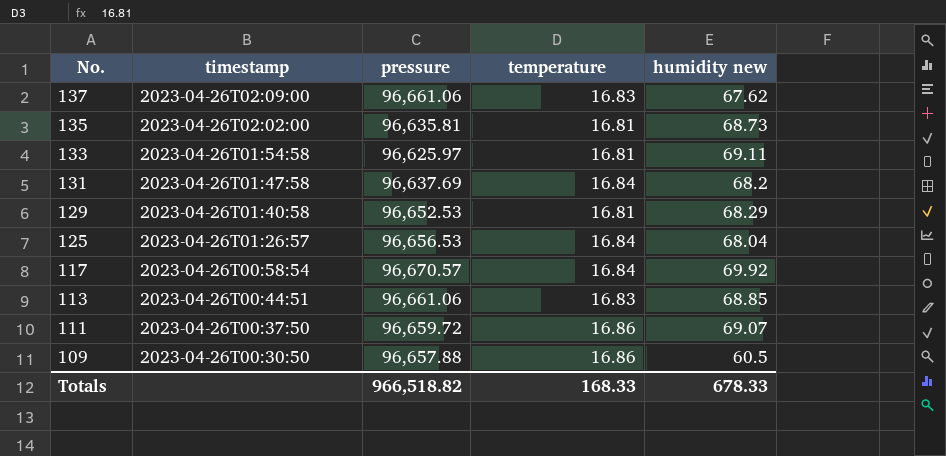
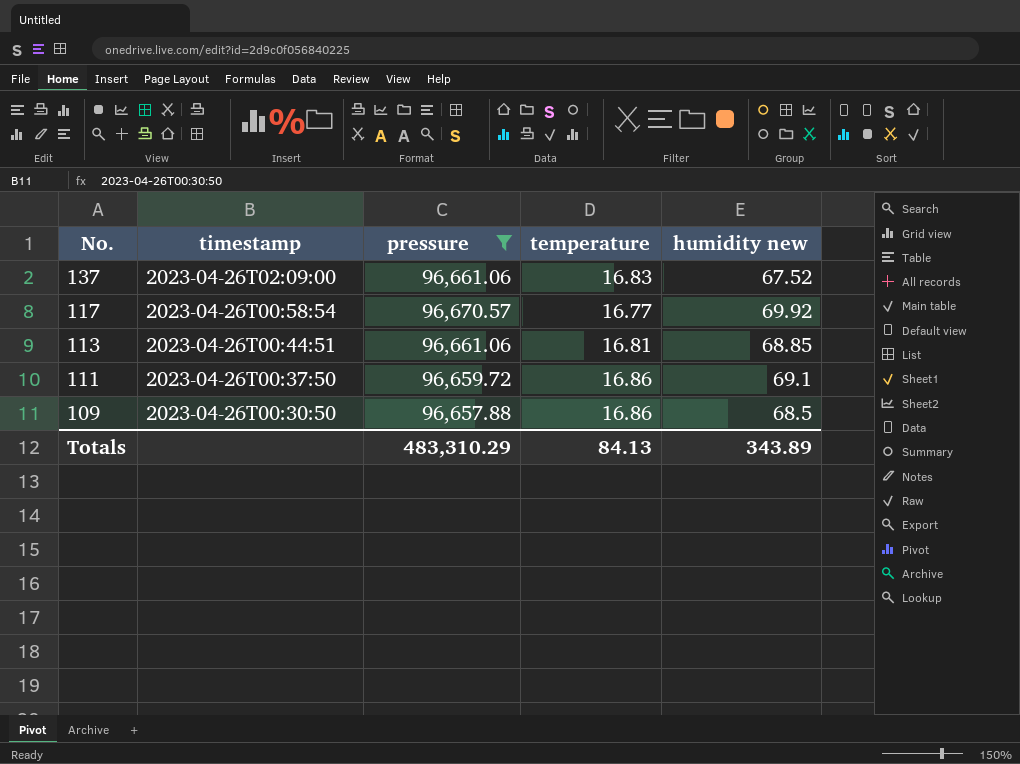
filter: none -> pressure >= 96,657.88
137 | humidity new: 67.62 -> 67.52
117 | temperature: 16.84 -> 16.77
113 | temperature: 16.83 -> 16.81
111 | humidity new: 69.07 -> 69.1
109 | humidity new: 60.5 -> 68.5
Totals | pressure: 966,518.82 -> 483,310.29
Totals | temperature: 168.33 -> 84.13
Totals | humidity new: 678.33 -> 343.89

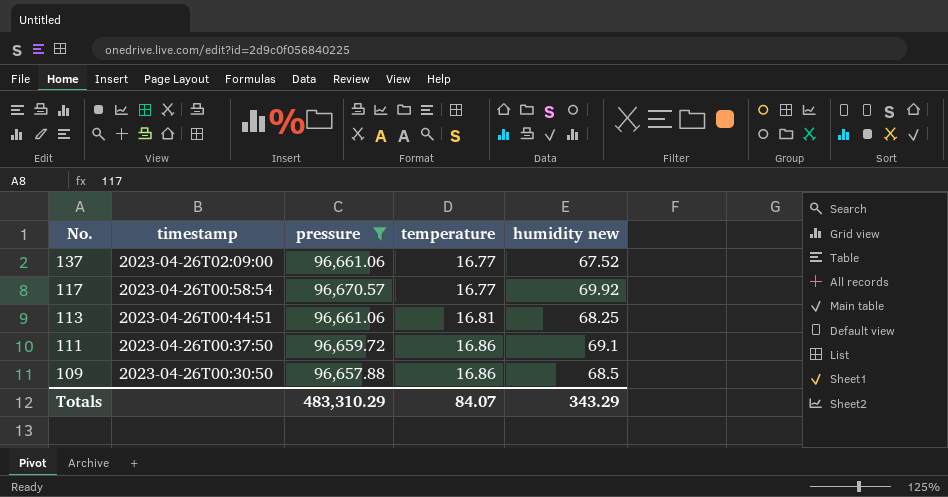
137 | temperature: 16.83 -> 16.77
113 | humidity new: 68.85 -> 68.25
Totals | temperature: 84.13 -> 84.07
Totals | humidity new: 343.89 -> 343.29

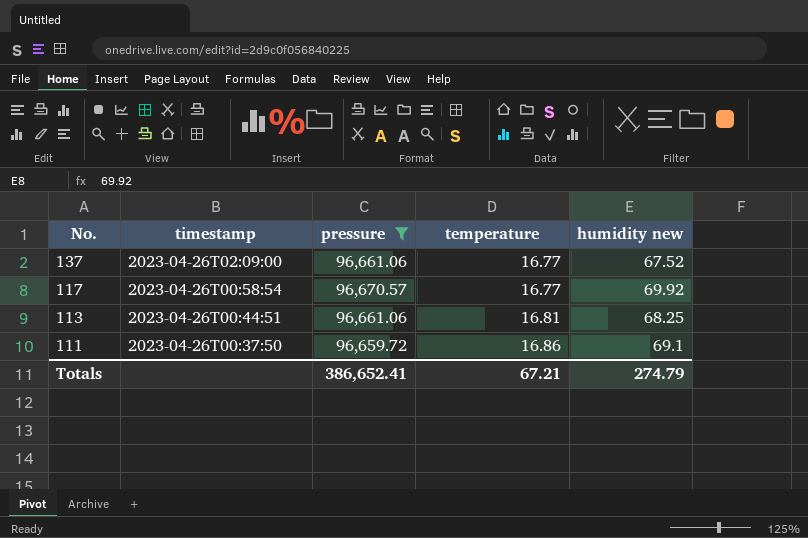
row 109: 2023-04-26T00:30:50 | 96,657.88 | 16.86 | 68.5 -> none
Totals | pressure: 483,310.29 -> 386,652.41
Totals | temperature: 84.07 -> 67.21
Totals | humidity new: 343.29 -> 274.79

